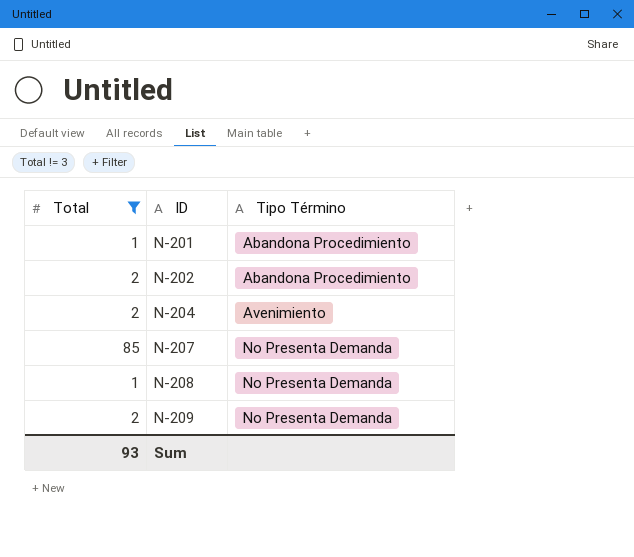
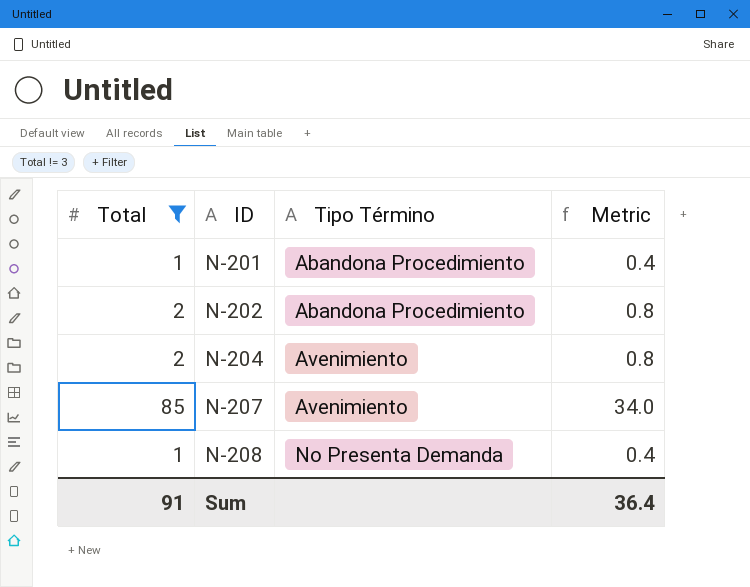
column Metric | formula: none -> [Total] * 0.4
row N-209: 2 | No Presenta Demanda -> none
N-207 | Tipo Término: No Presenta Demanda -> Avenimiento
Sum | Total: 93 -> 91

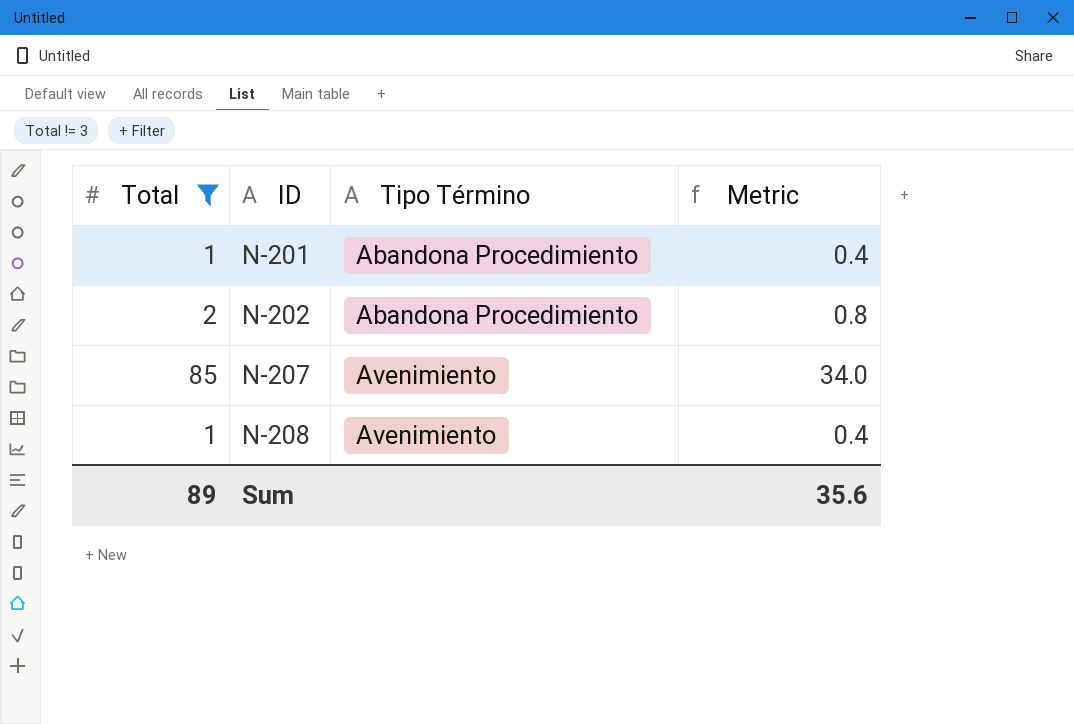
row N-204: 2 | Avenimiento | 0.8 -> none
N-208 | Tipo Término: No Presenta Demanda -> Avenimiento
Sum | Total: 91 -> 89
Sum | Metric: 36.4 -> 35.6

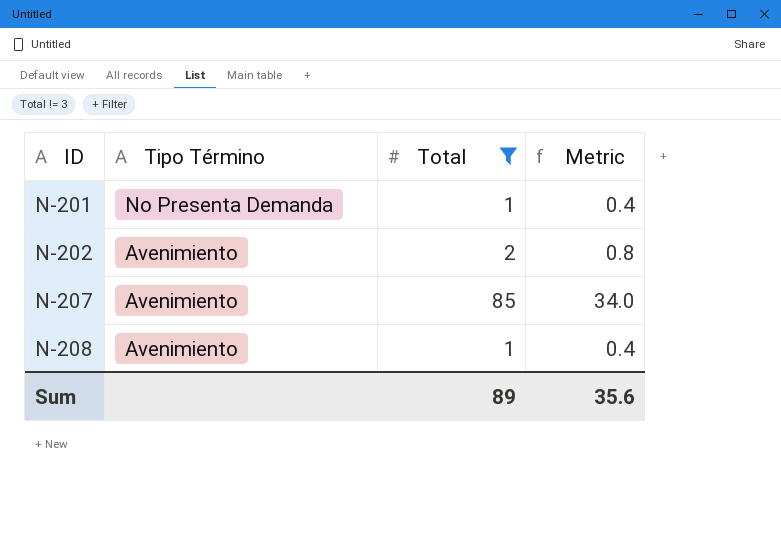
column Total | position: 1 -> 3
N-201 | Tipo Término: Abandona Procedimiento -> No Presenta Demanda
N-202 | Tipo Término: Abandona Procedimiento -> Avenimiento

